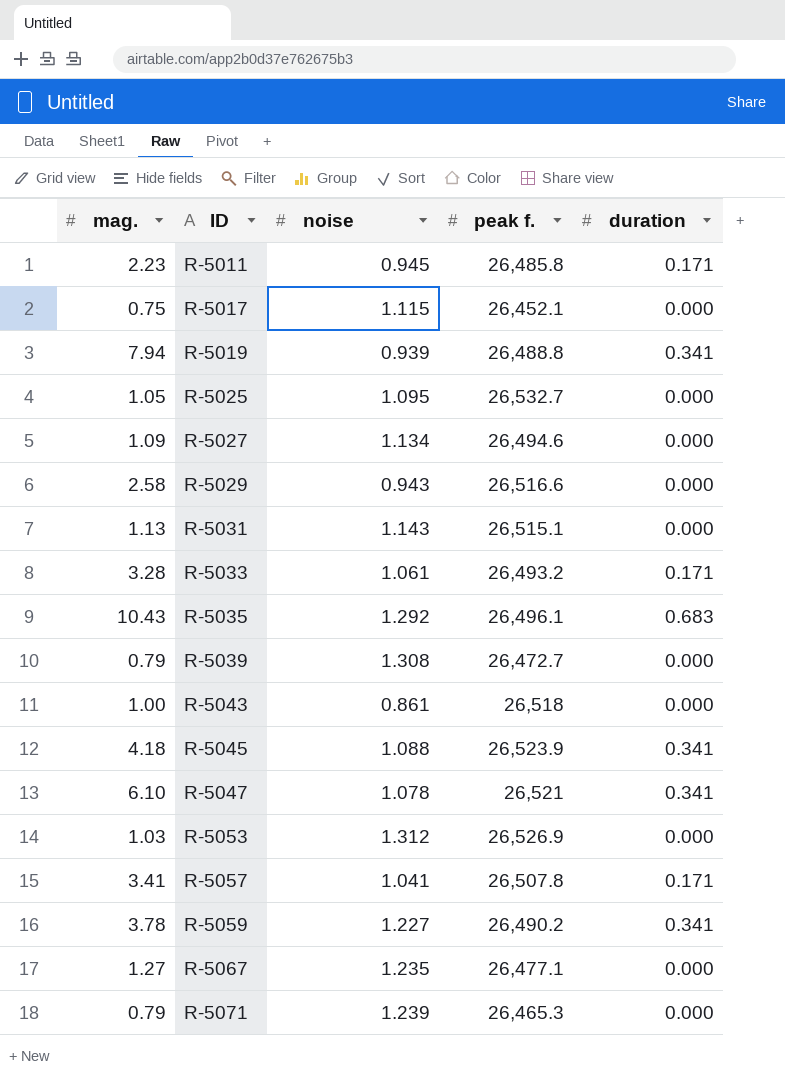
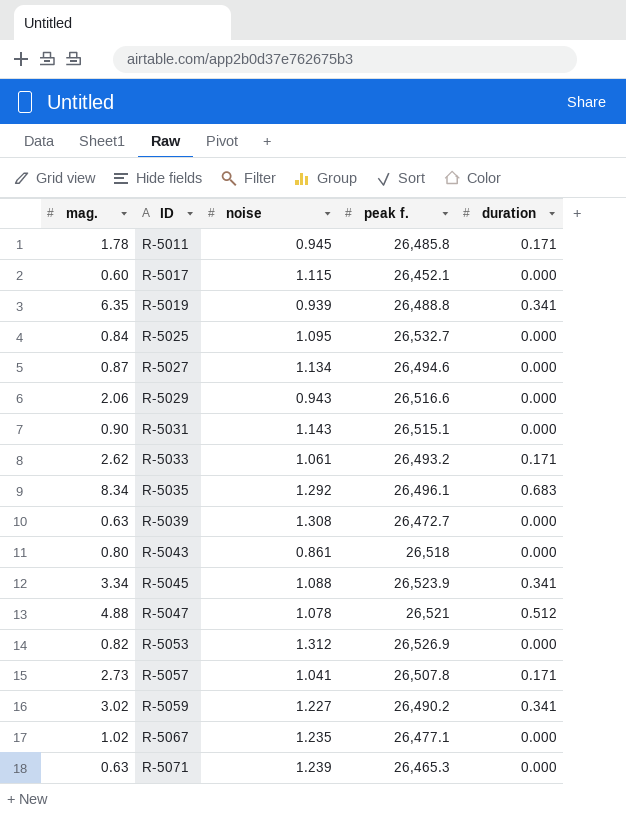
R-5011 | mag.: 2.23 -> 1.78
R-5017 | mag.: 0.75 -> 0.60
R-5019 | mag.: 7.94 -> 6.35
R-5025 | mag.: 1.05 -> 0.84
R-5027 | mag.: 1.09 -> 0.87
R-5029 | mag.: 2.58 -> 2.06
R-5031 | mag.: 1.13 -> 0.90
R-5033 | mag.: 3.28 -> 2.62
R-5035 | mag.: 10.43 -> 8.34
R-5039 | mag.: 0.79 -> 0.63
R-5043 | mag.: 1.00 -> 0.80
R-5045 | mag.: 4.18 -> 3.34
R-5047 | mag.: 6.10 -> 4.88
R-5047 | duration: 0.341 -> 0.512
R-5053 | mag.: 1.03 -> 0.82
R-5057 | mag.: 3.41 -> 2.73
R-5059 | mag.: 3.78 -> 3.02
R-5067 | mag.: 1.27 -> 1.02
R-5071 | mag.: 0.79 -> 0.63

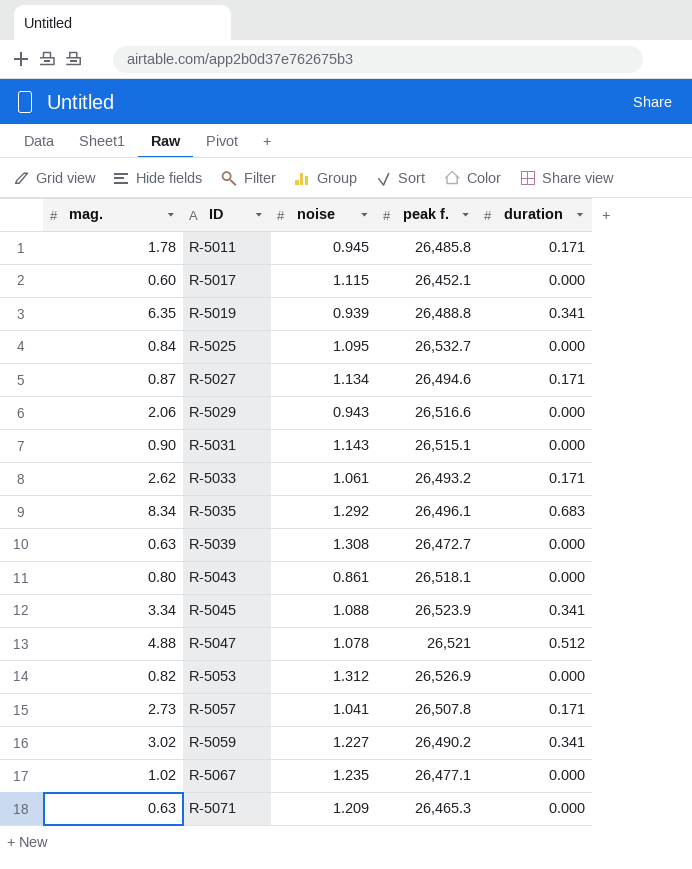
R-5027 | duration: 0.000 -> 0.171
R-5043 | peak f.: 26,518 -> 26,518.1
R-5071 | noise: 1.239 -> 1.209

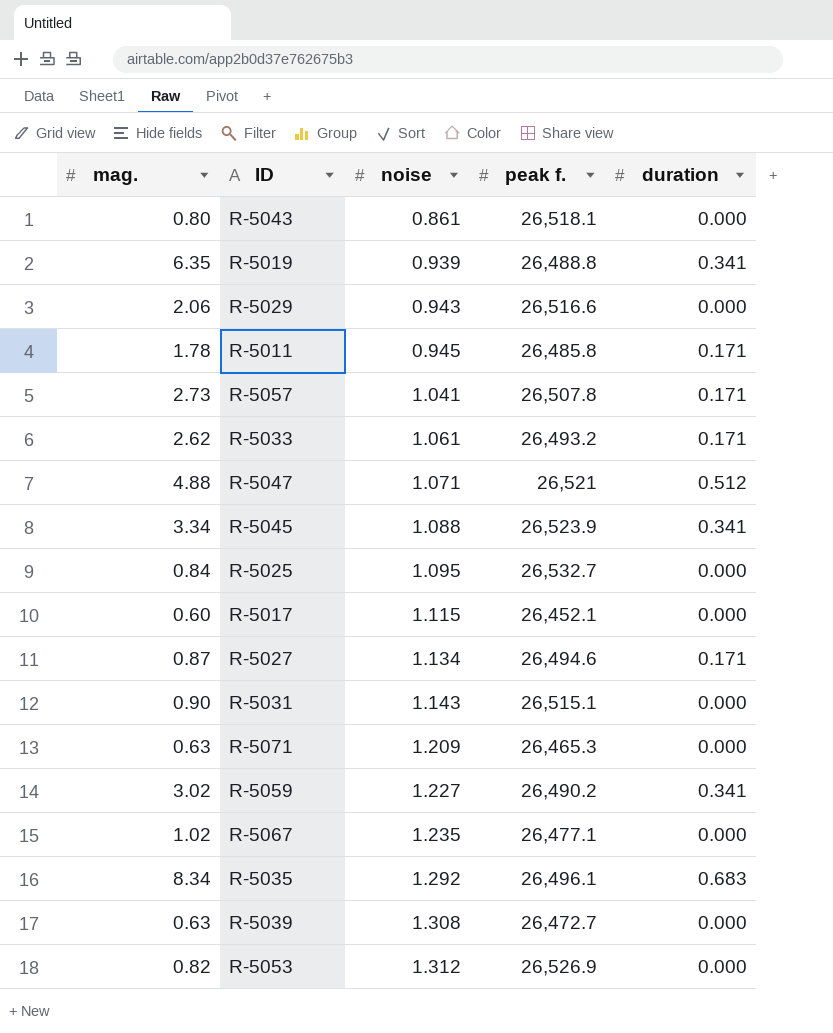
row order: ID ascending -> noise ascending
R-5047 | noise: 1.078 -> 1.071

